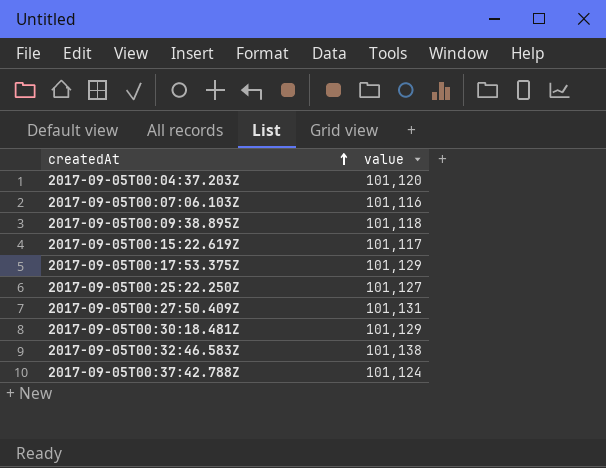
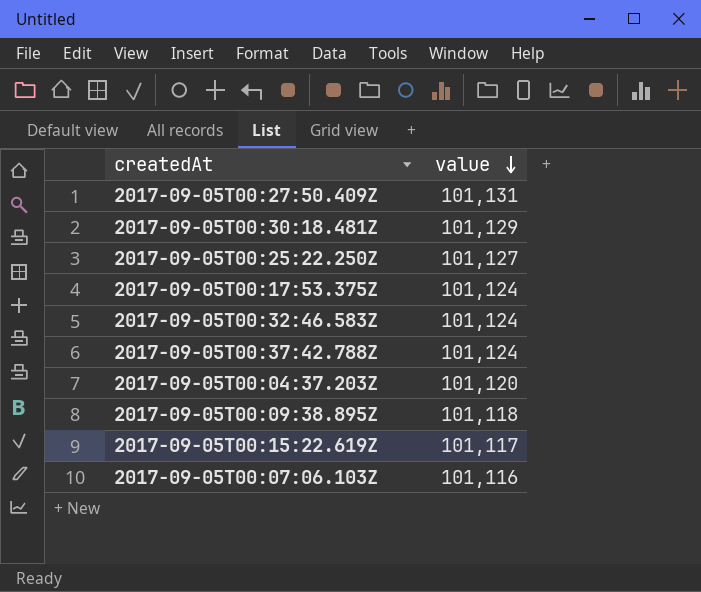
row order: createdAt ascending -> value descending
2017-09-05T00:17:53.375Z | value: 101,129 -> 101,124
2017-09-05T00:32:46.583Z | value: 101,138 -> 101,124

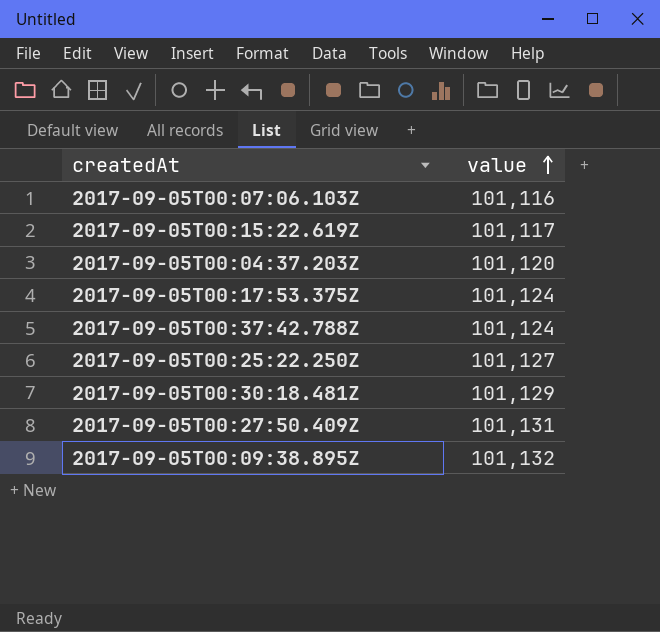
row order: value descending -> value ascending
row 2017-09-05T00:32:46.583Z: 101,124 -> none
2017-09-05T00:09:38.895Z | value: 101,118 -> 101,132

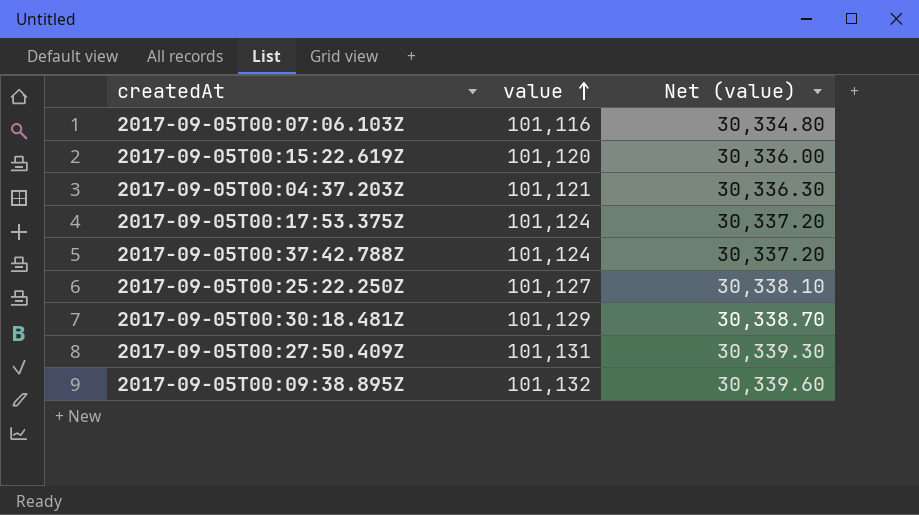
column Net (value) | formula: none -> [value] * 0.3
2017-09-05T00:15:22.619Z | value: 101,117 -> 101,120
2017-09-05T00:04:37.203Z | value: 101,120 -> 101,121

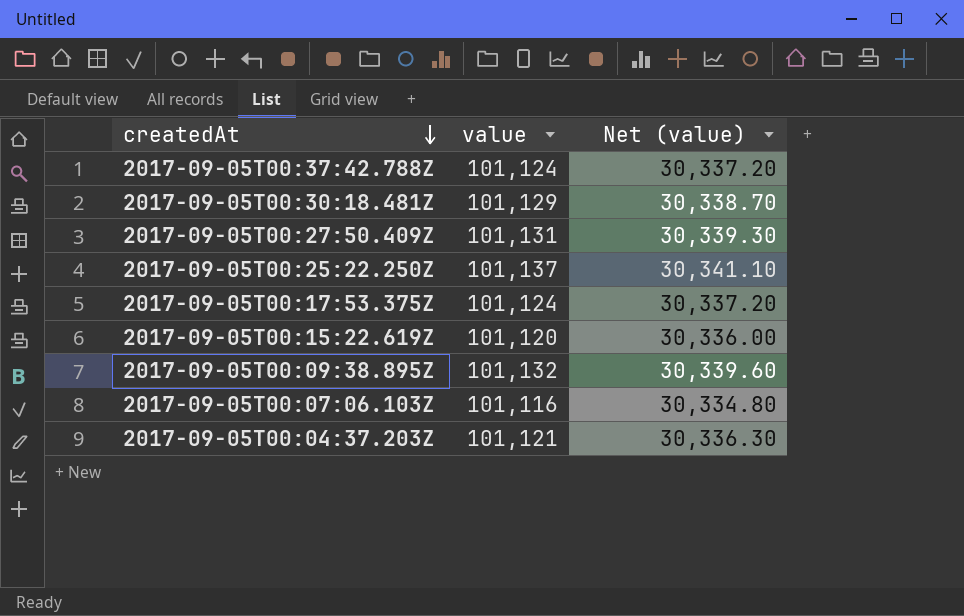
row order: value ascending -> createdAt descending
2017-09-05T00:25:22.250Z | value: 101,127 -> 101,137
2017-09-05T00:25:22.250Z | Net (value): 30,338.10 -> 30,341.10

